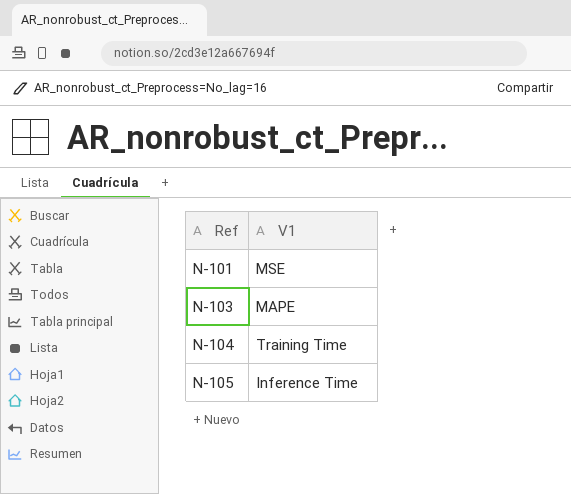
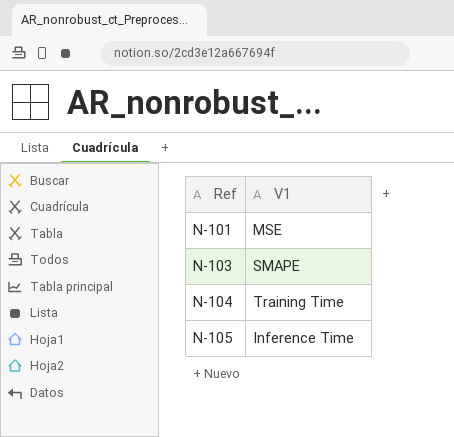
N-103 | V1: MAPE -> SMAPE

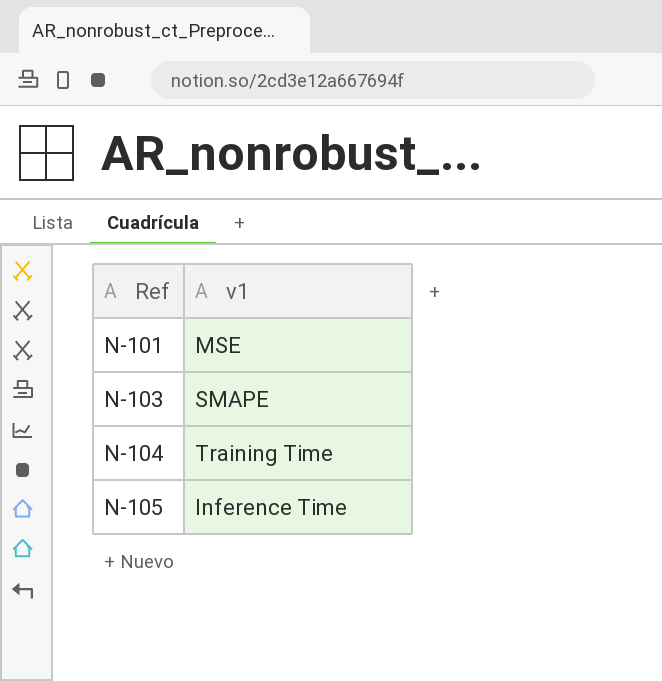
column name: V1 -> v1

